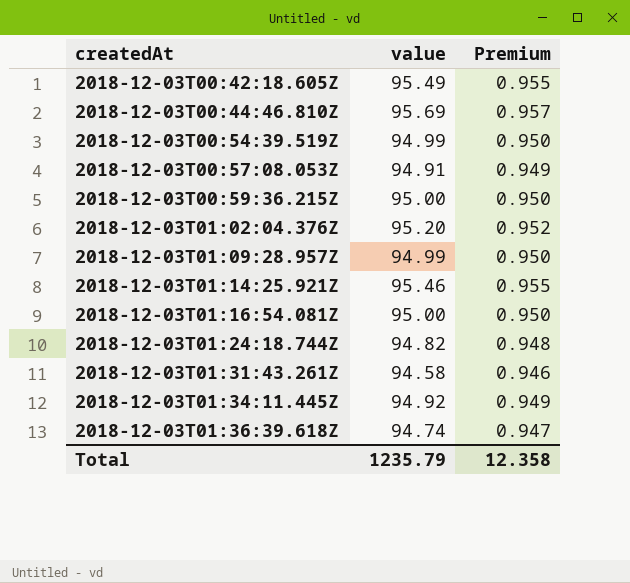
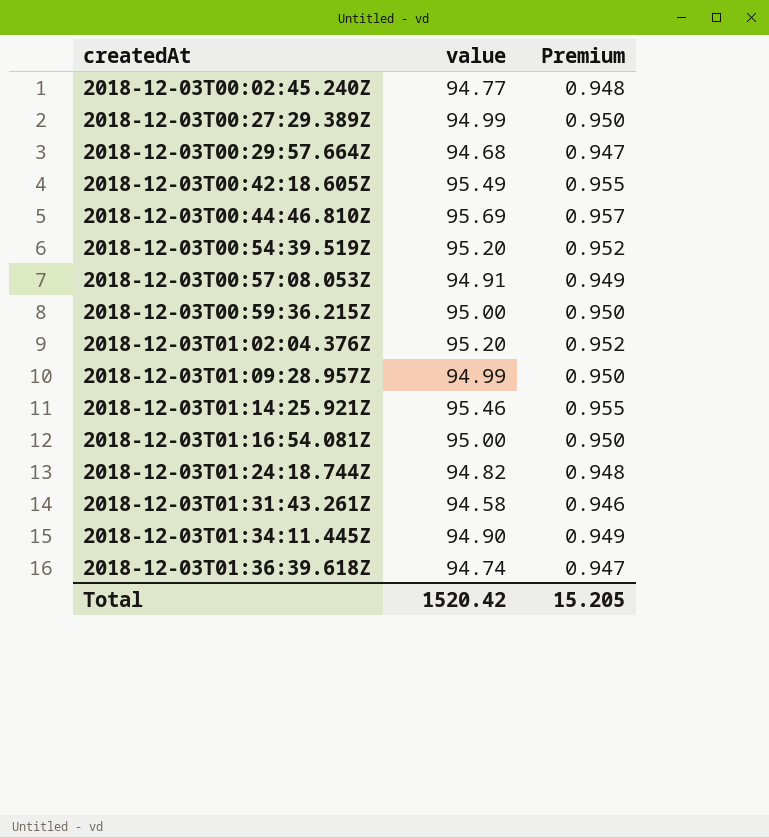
row 2018-12-03T00:02:45.240Z: none -> 94.77 | 0.948
row 2018-12-03T00:27:29.389Z: none -> 94.99 | 0.950
row 2018-12-03T00:29:57.664Z: none -> 94.68 | 0.947
2018-12-03T00:54:39.519Z | value: 94.99 -> 95.20
2018-12-03T00:54:39.519Z | Premium: 0.950 -> 0.952
2018-12-03T01:34:11.445Z | value: 94.92 -> 94.90
Total | value: 1235.79 -> 1520.42
Total | Premium: 12.358 -> 15.205

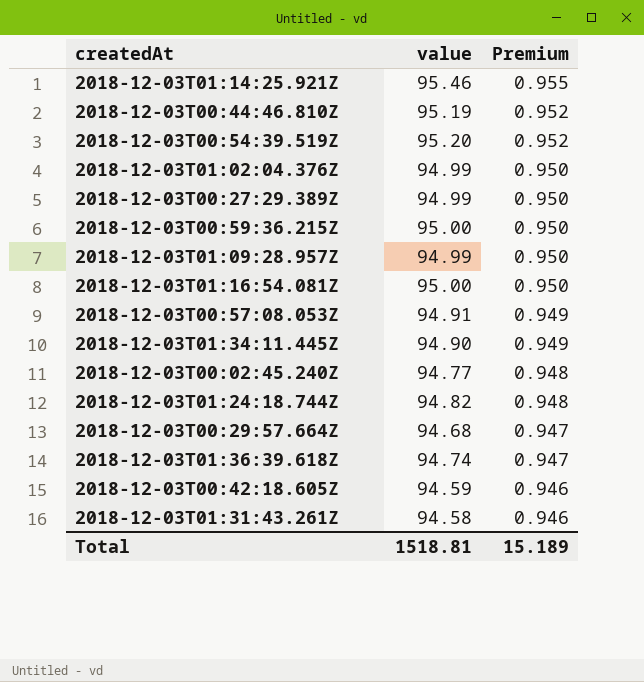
row order: createdAt ascending -> Premium descending
2018-12-03T00:44:46.810Z | value: 95.69 -> 95.19
2018-12-03T00:44:46.810Z | Premium: 0.957 -> 0.952
2018-12-03T01:02:04.376Z | value: 95.20 -> 94.99
2018-12-03T01:02:04.376Z | Premium: 0.952 -> 0.950
2018-12-03T00:42:18.605Z | value: 95.49 -> 94.59
2018-12-03T00:42:18.605Z | Premium: 0.955 -> 0.946
Total | value: 1520.42 -> 1518.81
Total | Premium: 15.205 -> 15.189

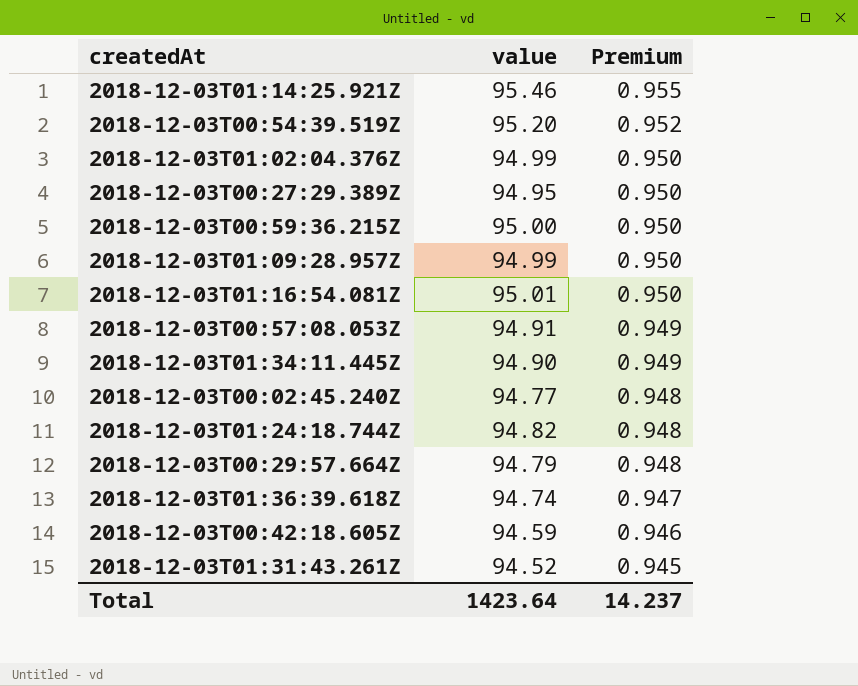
row 2018-12-03T00:44:46.810Z: 95.19 | 0.952 -> none
2018-12-03T00:27:29.389Z | value: 94.99 -> 94.95
2018-12-03T01:16:54.081Z | value: 95.00 -> 95.01
2018-12-03T00:29:57.664Z | value: 94.68 -> 94.79
2018-12-03T00:29:57.664Z | Premium: 0.947 -> 0.948
2018-12-03T01:31:43.261Z | value: 94.58 -> 94.52
2018-12-03T01:31:43.261Z | Premium: 0.946 -> 0.945
Total | value: 1518.81 -> 1423.64
Total | Premium: 15.189 -> 14.237

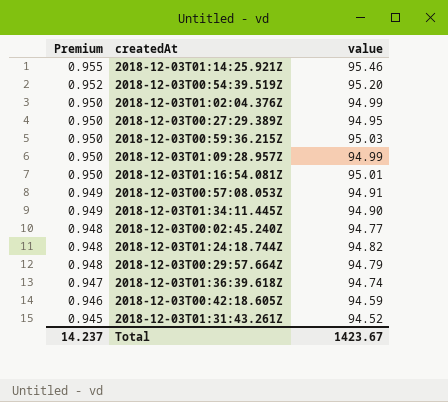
column Premium | position: 3 -> 1
2018-12-03T00:59:36.215Z | value: 95.00 -> 95.03
Total | value: 1423.64 -> 1423.67

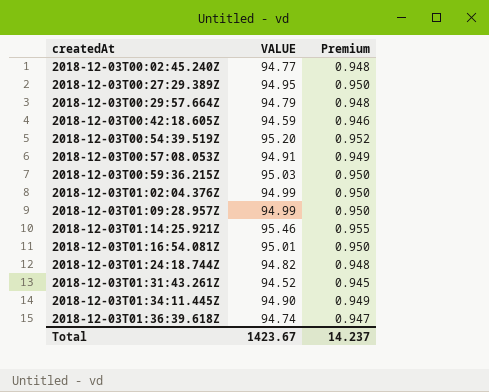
row order: Premium descending -> createdAt ascending
column name: value -> VALUE
column Premium | position: 1 -> 3

